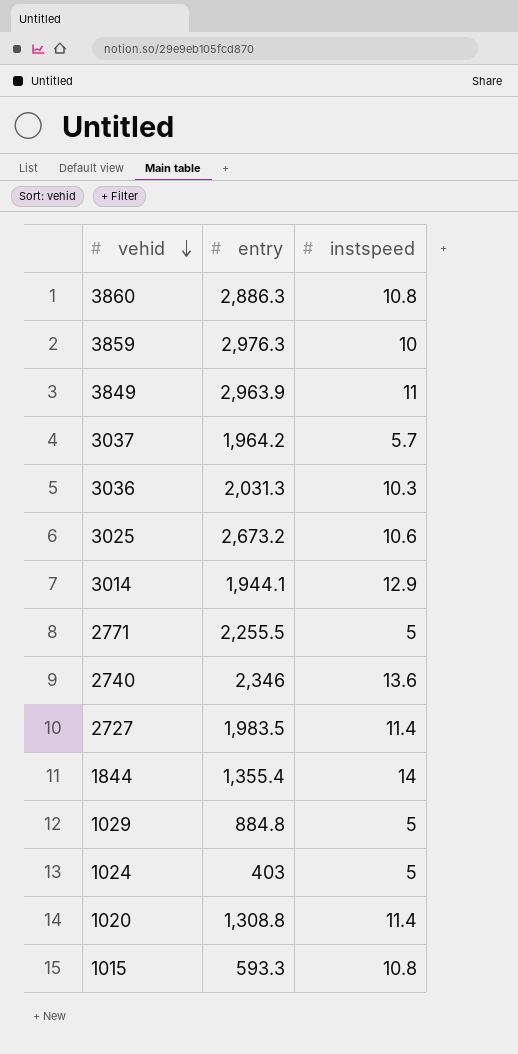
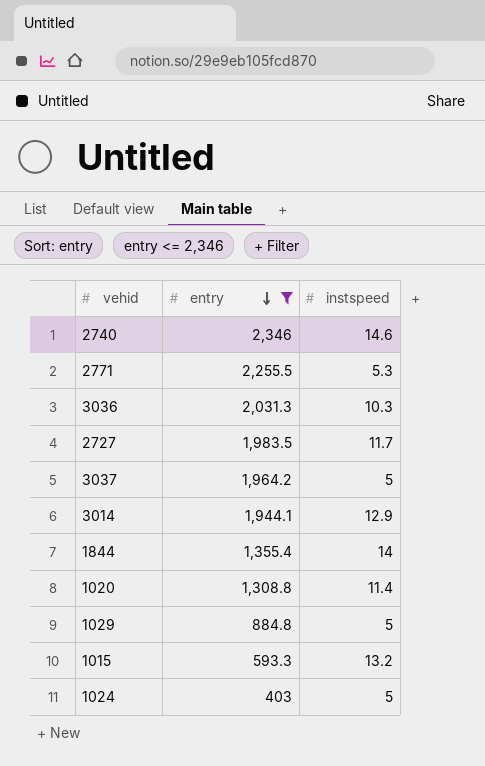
filter: none -> entry <= 2,346
row order: vehid descending -> entry descending
2740 | instspeed: 13.6 -> 14.6
2771 | instspeed: 5 -> 5.3
2727 | instspeed: 11.4 -> 11.7
3037 | instspeed: 5.7 -> 5
1015 | instspeed: 10.8 -> 13.2

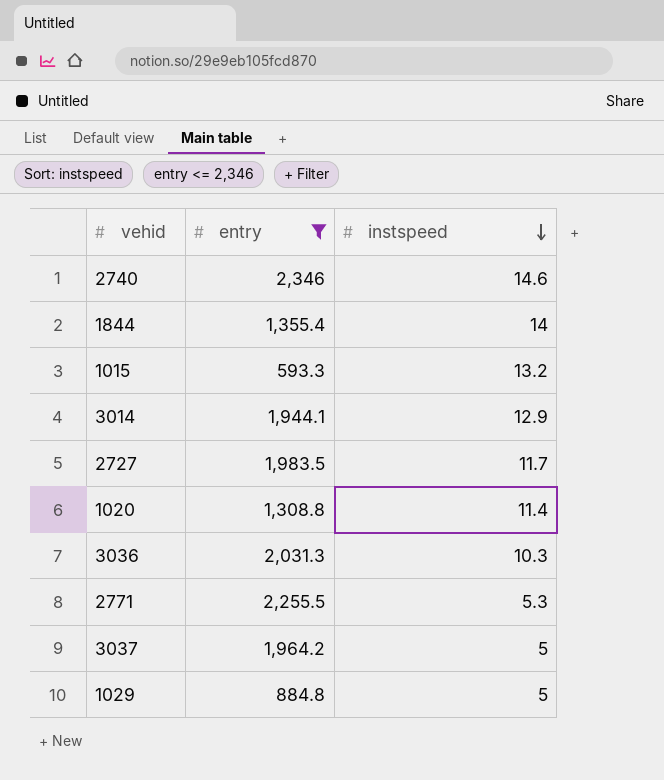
row order: entry descending -> instspeed descending
row 1024: 403 | 5 -> none

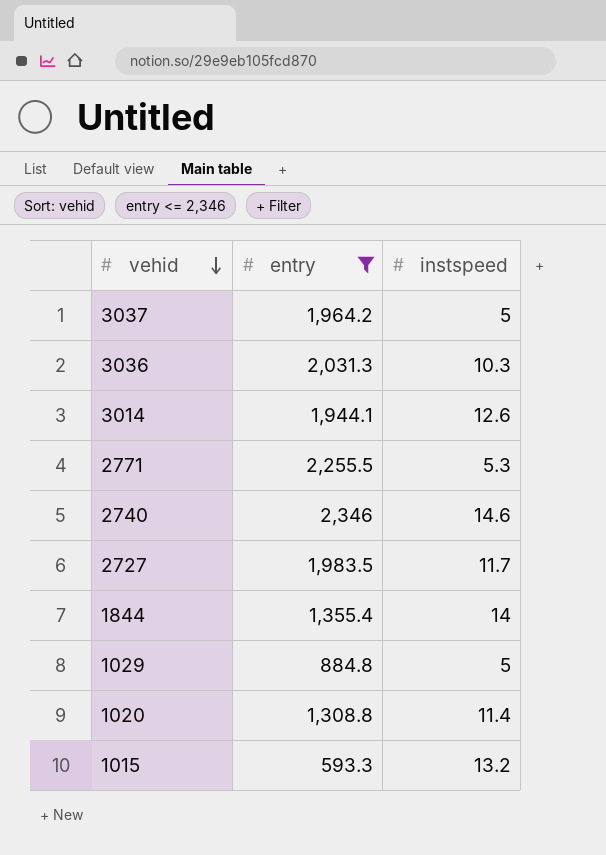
row order: instspeed descending -> vehid descending
3014 | instspeed: 12.9 -> 12.6

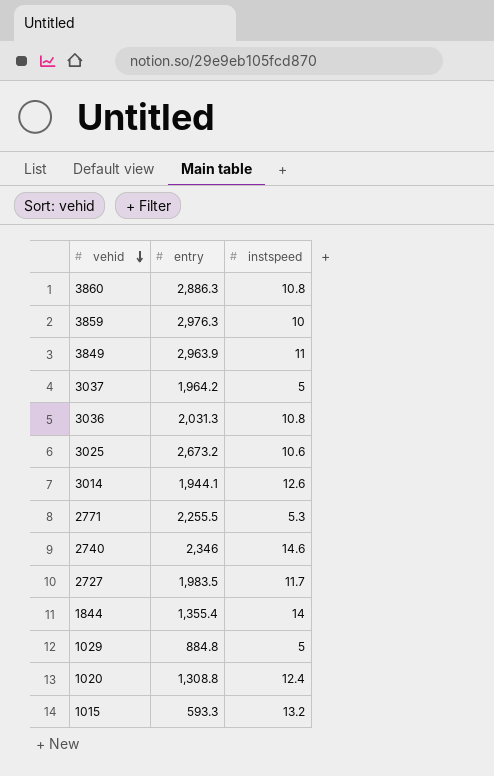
filter: entry <= 2,346 -> none
3036 | instspeed: 10.3 -> 10.8
1020 | instspeed: 11.4 -> 12.4

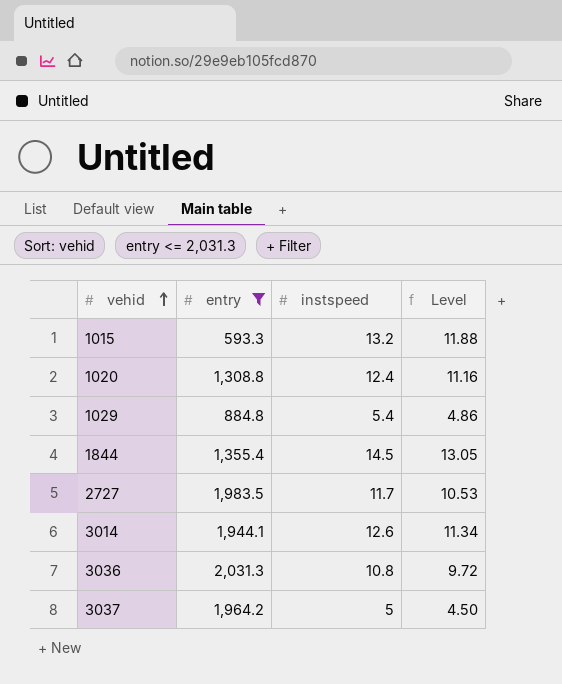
filter: none -> entry <= 2,031.3
row order: vehid descending -> vehid ascending
column Level | formula: none -> [instspeed] * 0.9
1029 | instspeed: 5 -> 5.4
1844 | instspeed: 14 -> 14.5

